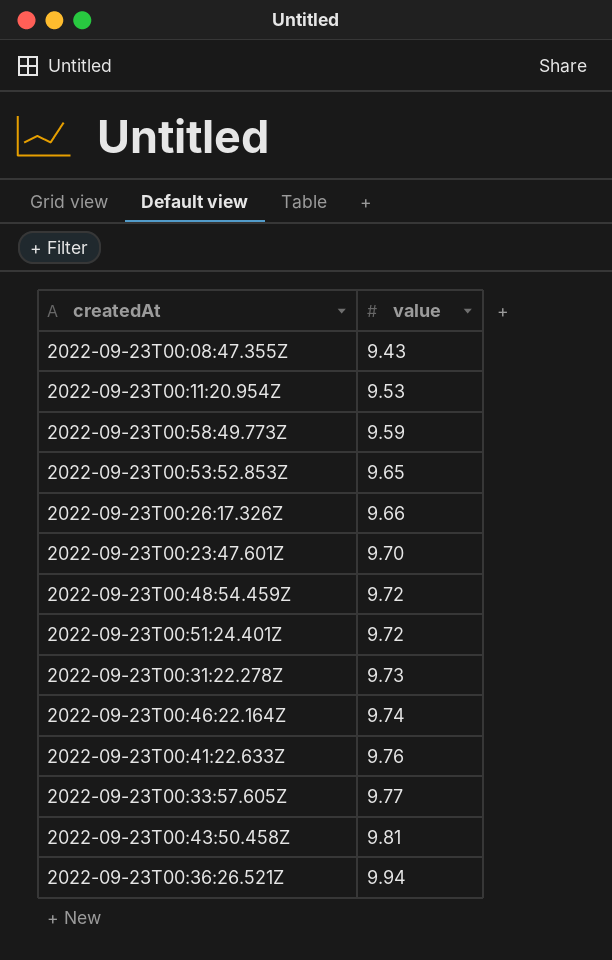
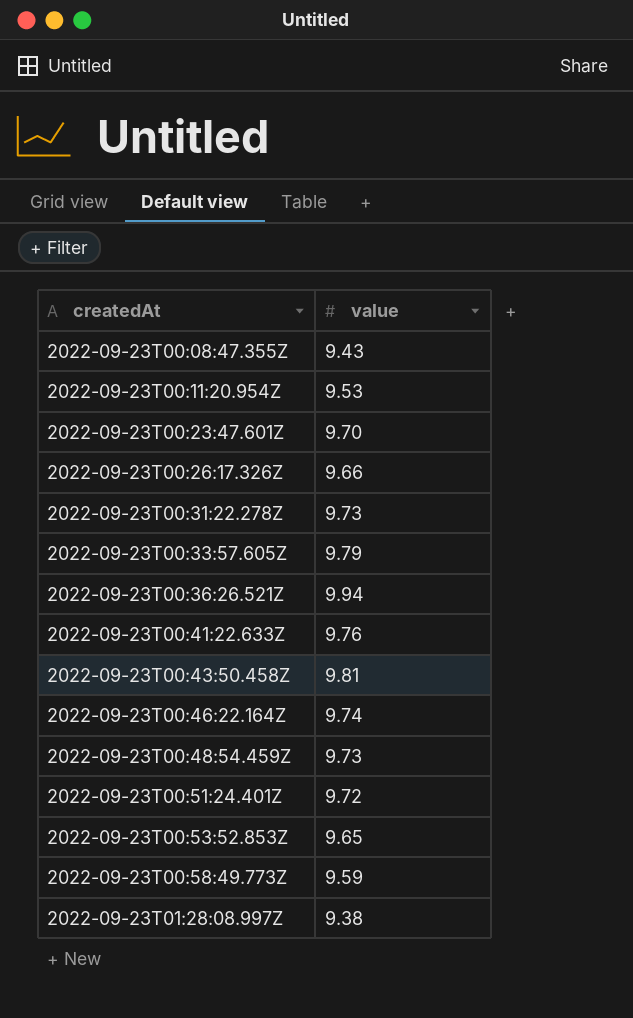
row order: value ascending -> createdAt ascending
2022-09-23T00:33:57.605Z | value: 9.77 -> 9.79
2022-09-23T00:48:54.459Z | value: 9.72 -> 9.73
row 2022-09-23T01:28:08.997Z: none -> 9.38

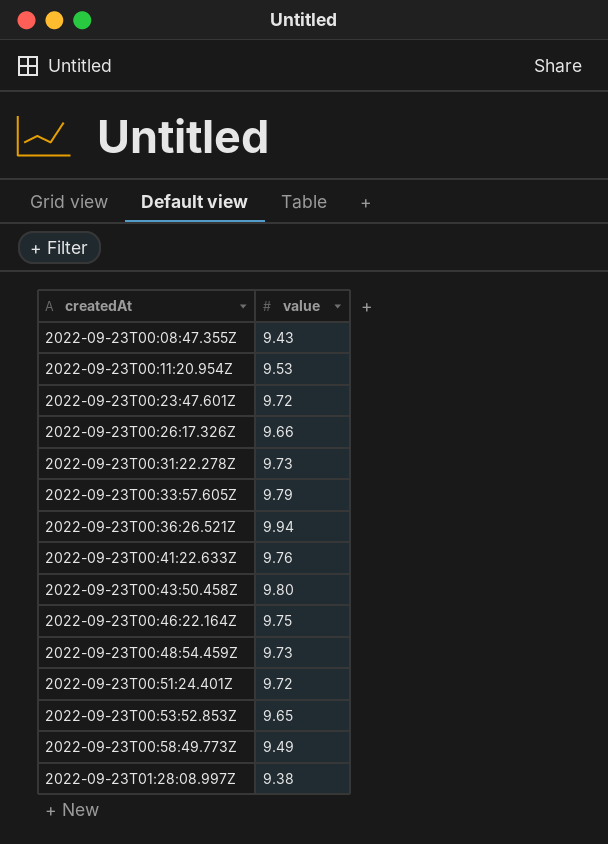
2022-09-23T00:23:47.601Z | value: 9.70 -> 9.72
2022-09-23T00:43:50.458Z | value: 9.81 -> 9.80
2022-09-23T00:46:22.164Z | value: 9.74 -> 9.75
2022-09-23T00:58:49.773Z | value: 9.59 -> 9.49

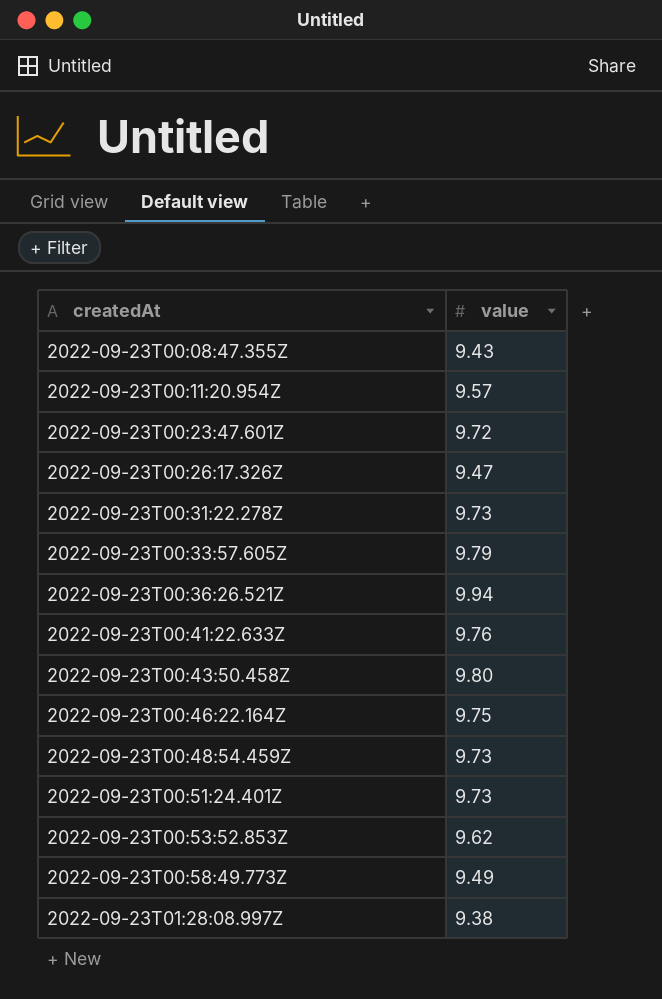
2022-09-23T00:11:20.954Z | value: 9.53 -> 9.57
2022-09-23T00:26:17.326Z | value: 9.66 -> 9.47
2022-09-23T00:51:24.401Z | value: 9.72 -> 9.73
2022-09-23T00:53:52.853Z | value: 9.65 -> 9.62

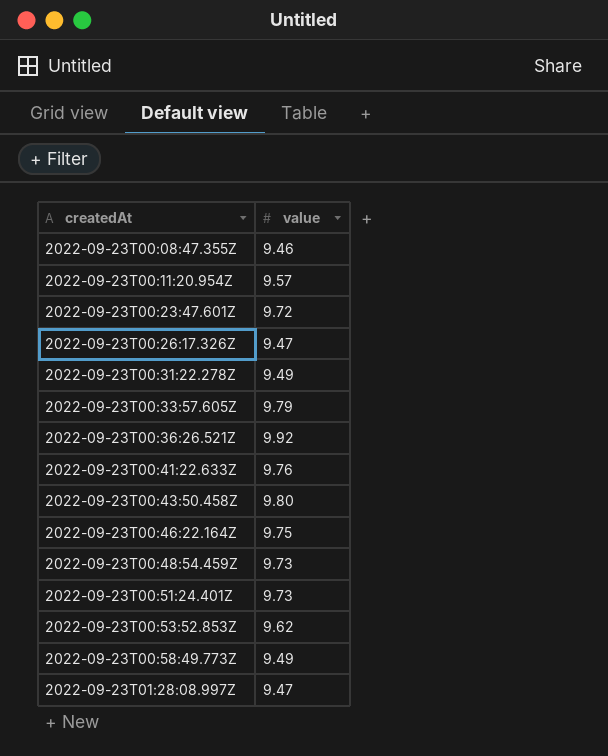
2022-09-23T00:08:47.355Z | value: 9.43 -> 9.46
2022-09-23T00:31:22.278Z | value: 9.73 -> 9.49
2022-09-23T00:36:26.521Z | value: 9.94 -> 9.92
2022-09-23T01:28:08.997Z | value: 9.38 -> 9.47

